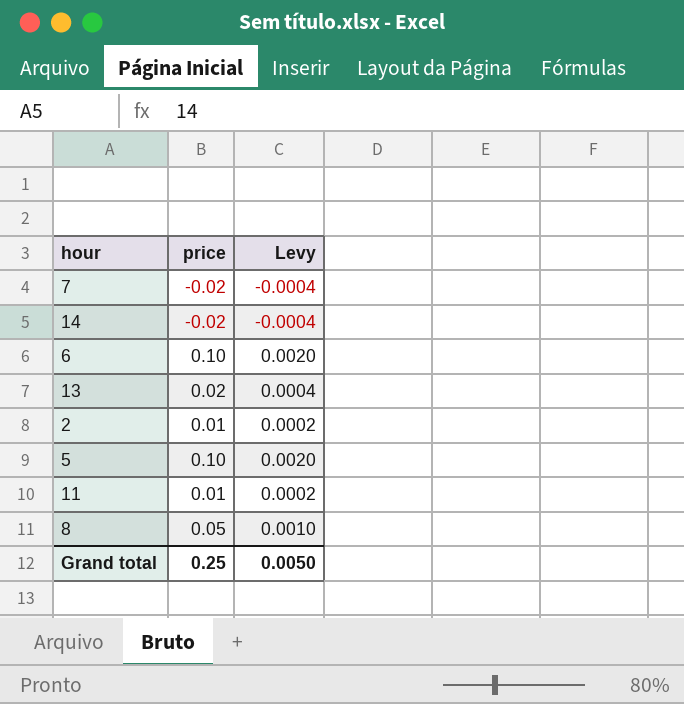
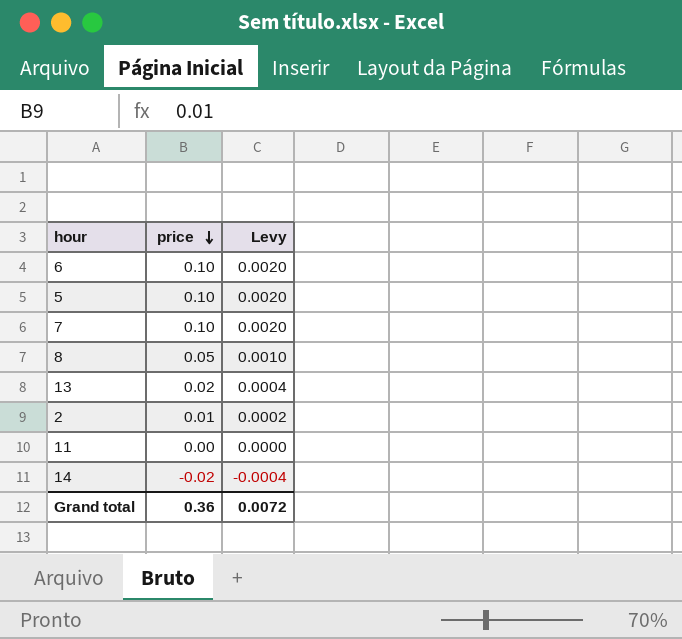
row order: none -> price descending
7 | price: -0.02 -> 0.10
7 | Levy: -0.0004 -> 0.0020
11 | price: 0.01 -> 0.00
11 | Levy: 0.0002 -> 0.0000
Grand total | price: 0.25 -> 0.36
Grand total | Levy: 0.0050 -> 0.0072

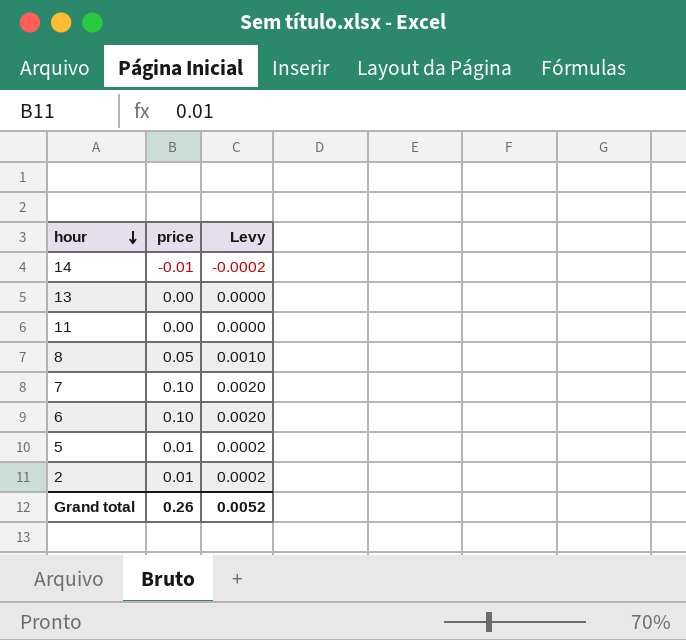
row order: price descending -> hour descending
14 | price: -0.02 -> -0.01
14 | Levy: -0.0004 -> -0.0002
13 | price: 0.02 -> 0.00
13 | Levy: 0.0004 -> 0.0000
5 | price: 0.10 -> 0.01
5 | Levy: 0.0020 -> 0.0002
Grand total | price: 0.36 -> 0.26
Grand total | Levy: 0.0072 -> 0.0052

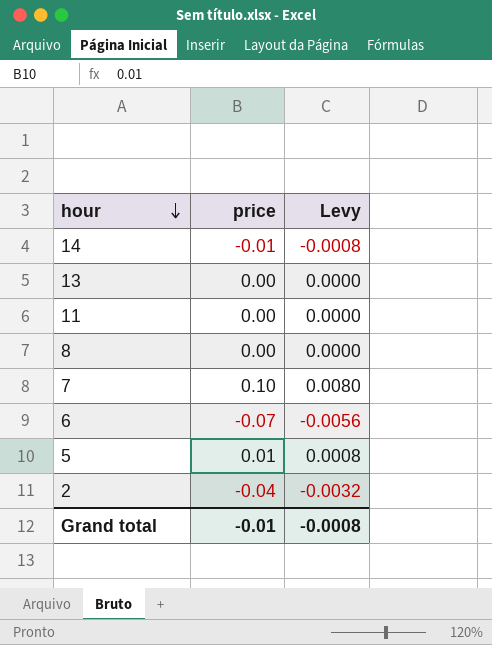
column Levy | formula: [price] * 0.02 -> [price] * 0.08
8 | price: 0.05 -> 0.00
6 | price: 0.10 -> -0.07
2 | price: 0.01 -> -0.04
Grand total | price: 0.26 -> -0.01
Grand total | Levy: 0.0052 -> -0.0008

